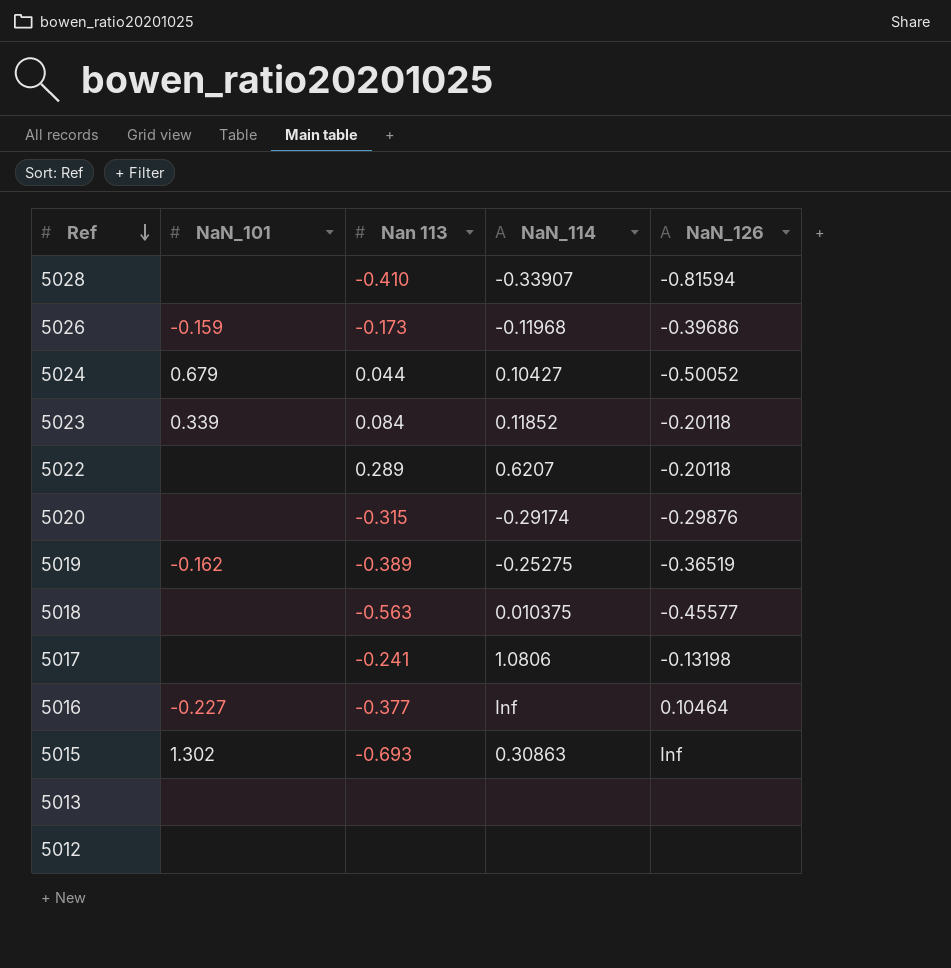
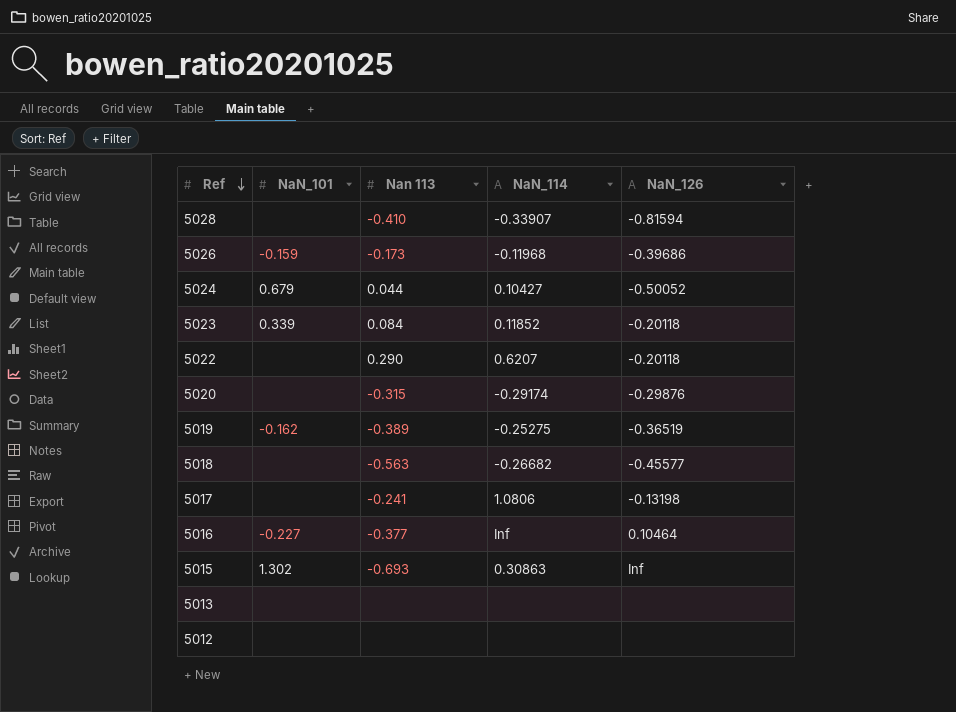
5022 | Nan 113: 0.289 -> 0.290
5018 | NaN_114: 0.010375 -> -0.26682

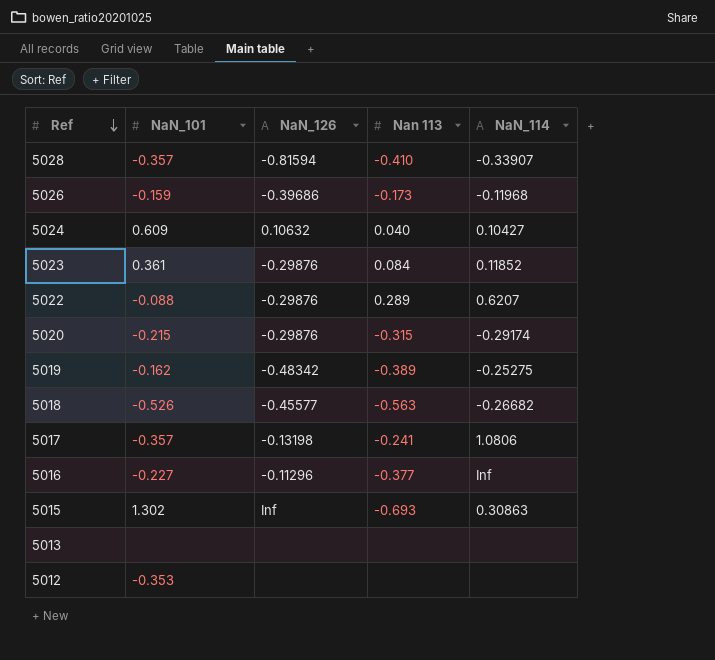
column NaN_126 | position: 5 -> 3
5028 | NaN_101: none -> -0.357
5024 | NaN_101: 0.679 -> 0.609
5024 | NaN_126: -0.50052 -> 0.10632
5024 | Nan 113: 0.044 -> 0.040
5023 | NaN_101: 0.339 -> 0.361
5023 | NaN_126: -0.20118 -> -0.29876
5022 | NaN_101: none -> -0.088
5022 | NaN_126: -0.20118 -> -0.29876
5022 | Nan 113: 0.290 -> 0.289
5020 | NaN_101: none -> -0.215
5019 | NaN_126: -0.36519 -> -0.48342
5018 | NaN_101: none -> -0.526
5017 | NaN_101: none -> -0.357
5016 | NaN_126: 0.10464 -> -0.11296
5012 | NaN_101: none -> -0.353

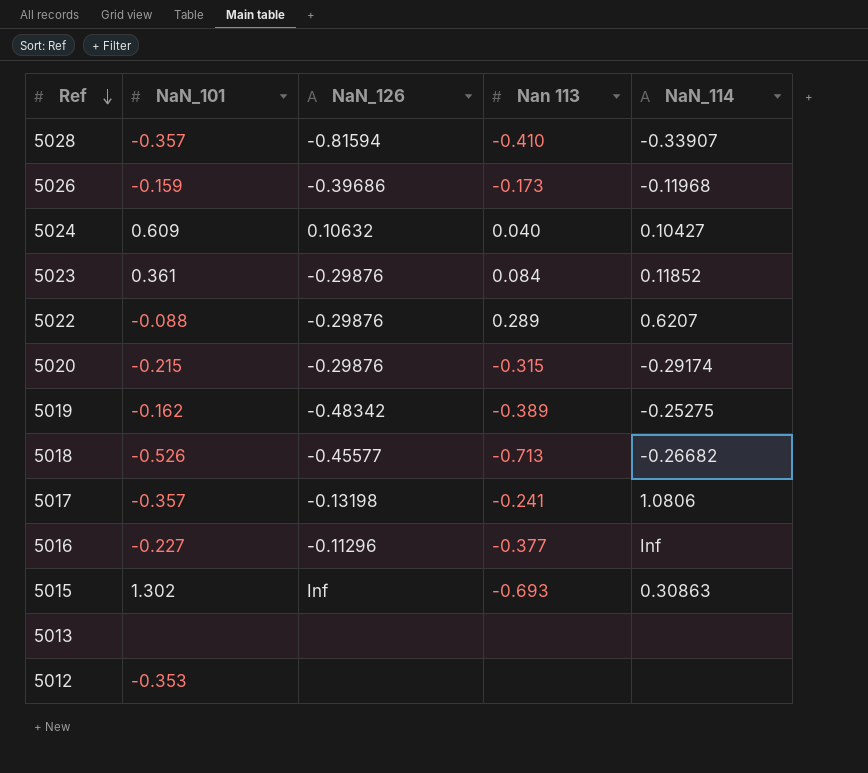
5018 | Nan 113: -0.563 -> -0.713

